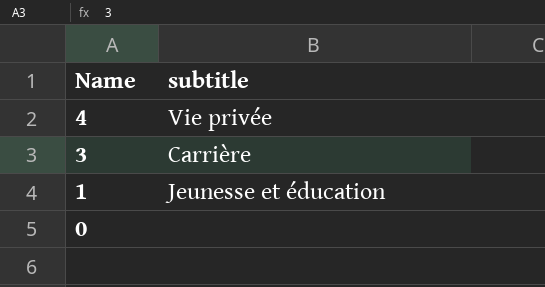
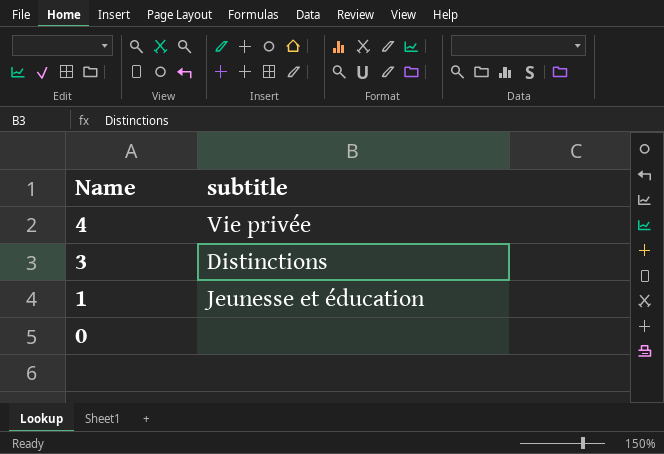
3 | subtitle: Carrière -> Distinctions

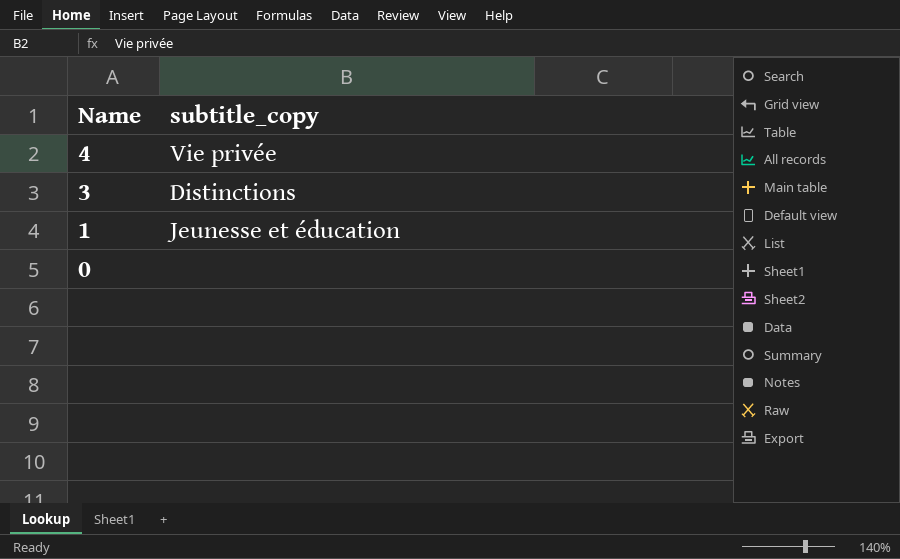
column name: subtitle -> subtitle_copy

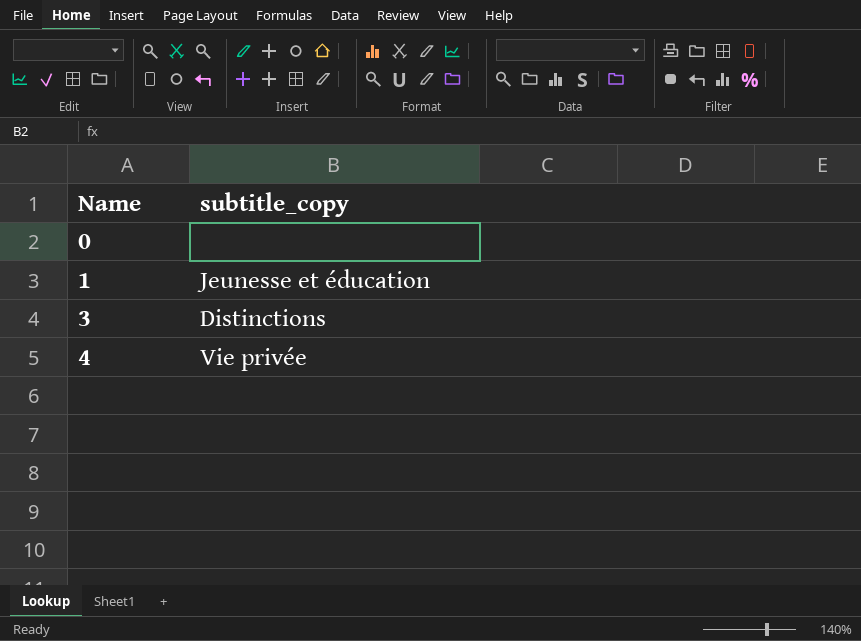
row order: Name descending -> Name ascending

